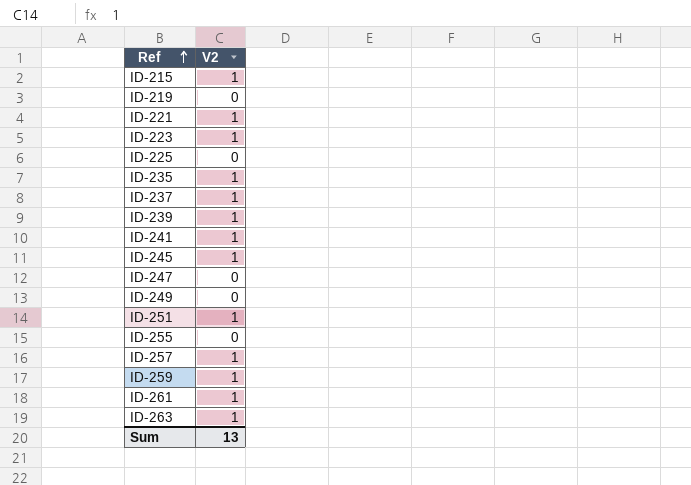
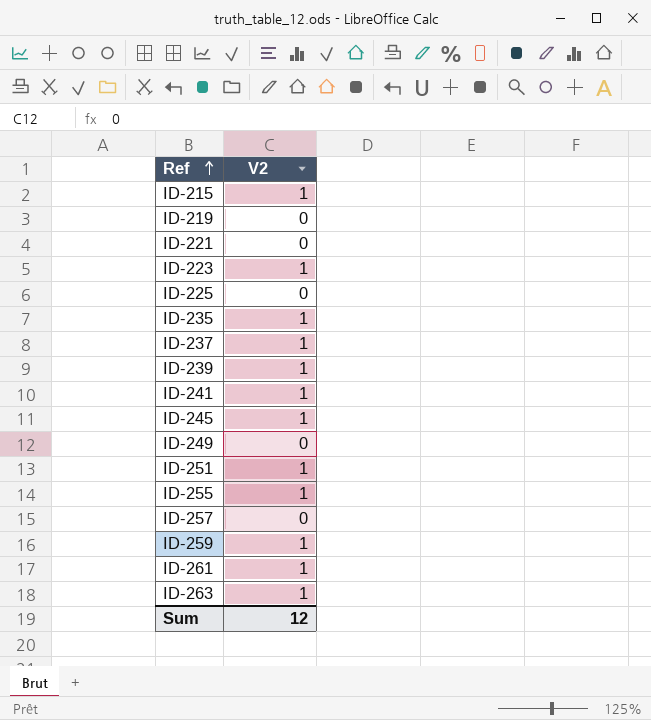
row ID-247: 0 -> none
ID-221 | V2: 1 -> 0
ID-255 | V2: 0 -> 1
ID-257 | V2: 1 -> 0
Sum | V2: 13 -> 12

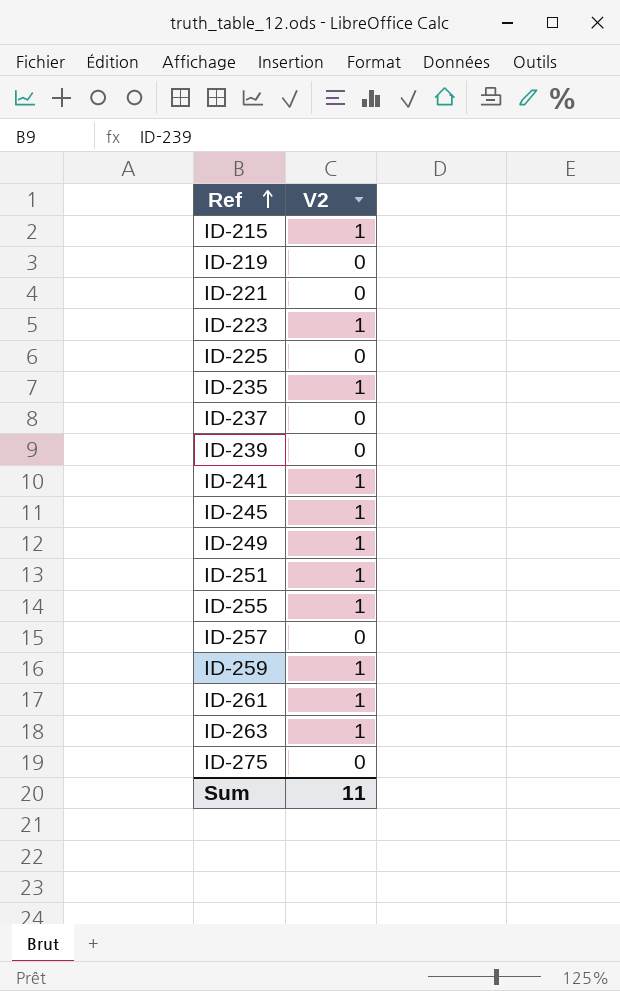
ID-237 | V2: 1 -> 0
ID-239 | V2: 1 -> 0
ID-249 | V2: 0 -> 1
row ID-275: none -> 0
Sum | V2: 12 -> 11

